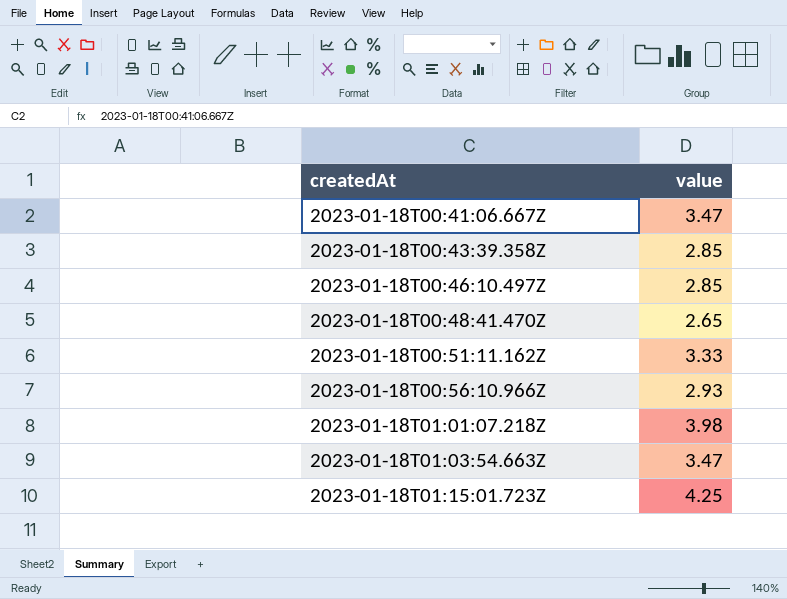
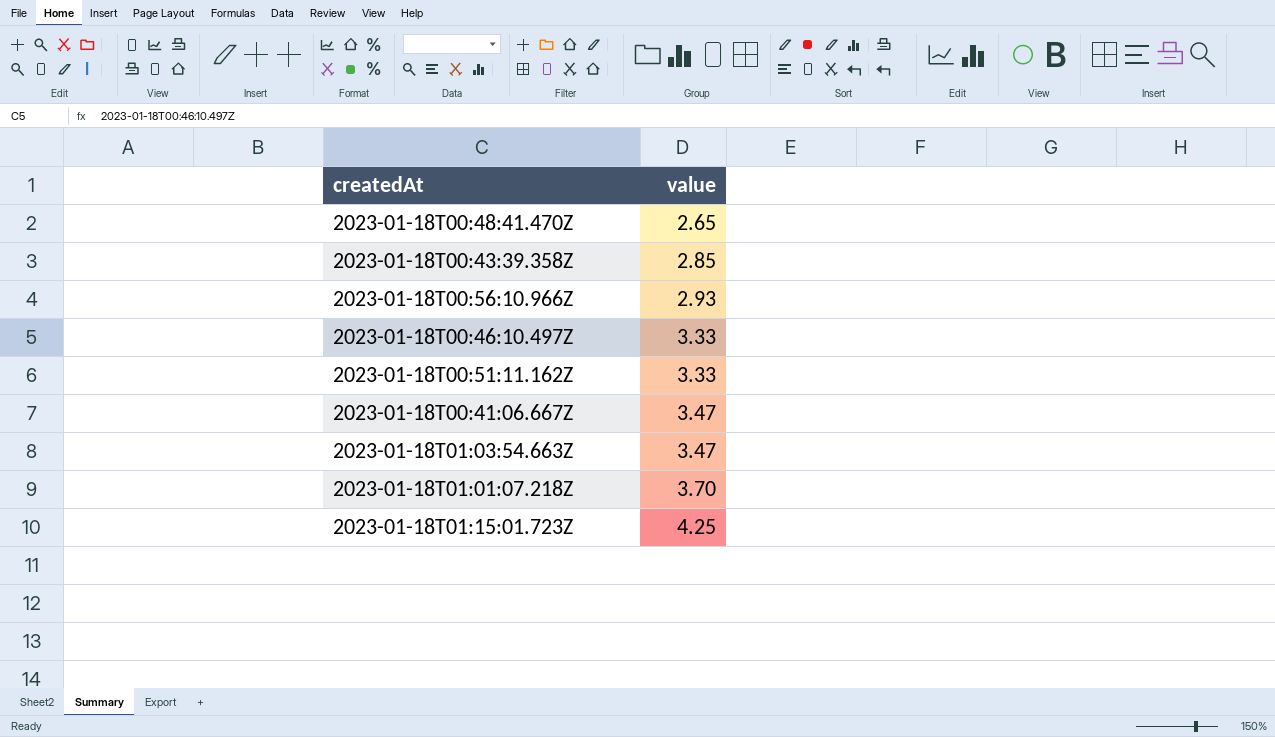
row order: createdAt ascending -> value ascending
2023-01-18T00:46:10.497Z | value: 2.85 -> 3.33
2023-01-18T01:01:07.218Z | value: 3.98 -> 3.70

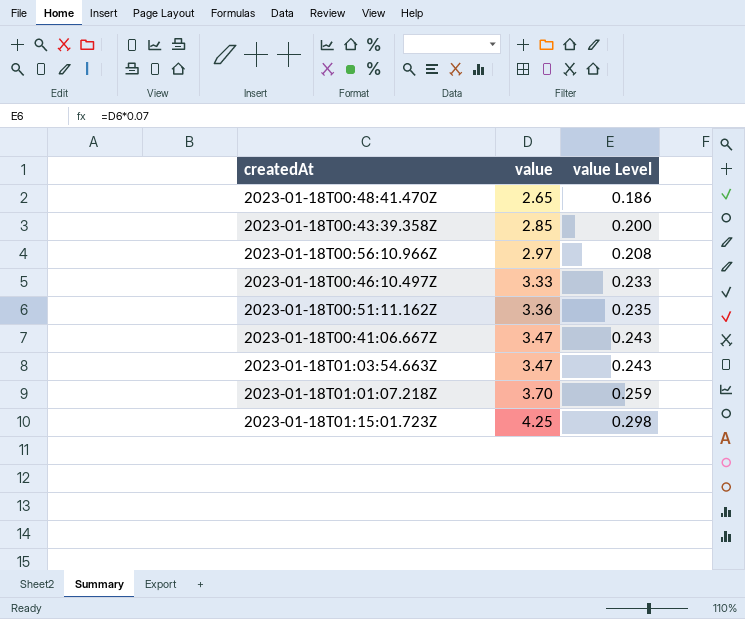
column value Level | formula: none -> [value] * 0.07
2023-01-18T00:56:10.966Z | value: 2.93 -> 2.97
2023-01-18T00:51:11.162Z | value: 3.33 -> 3.36

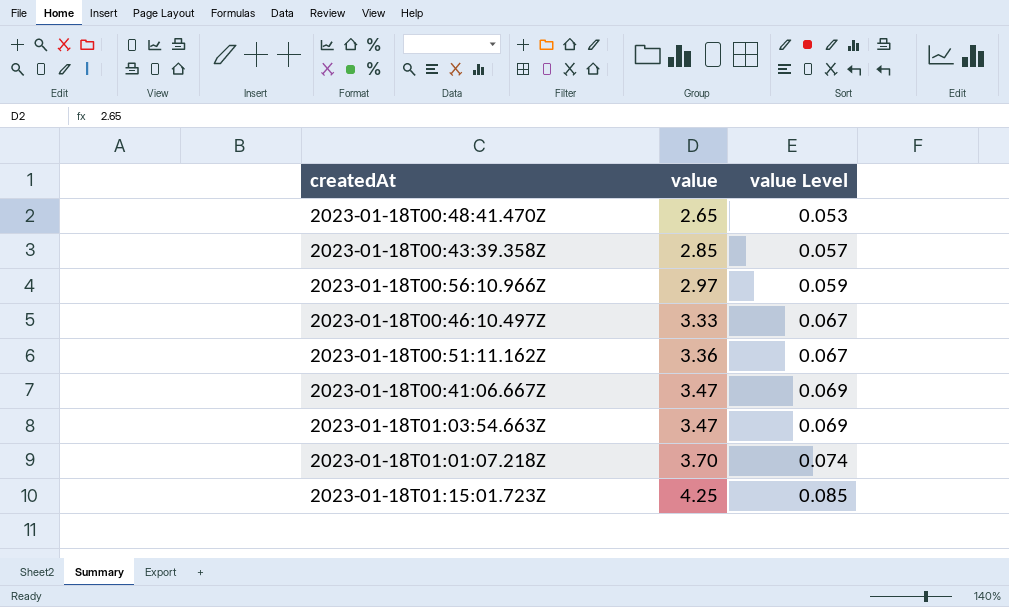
column value Level | formula: [value] * 0.07 -> [value] * 0.02

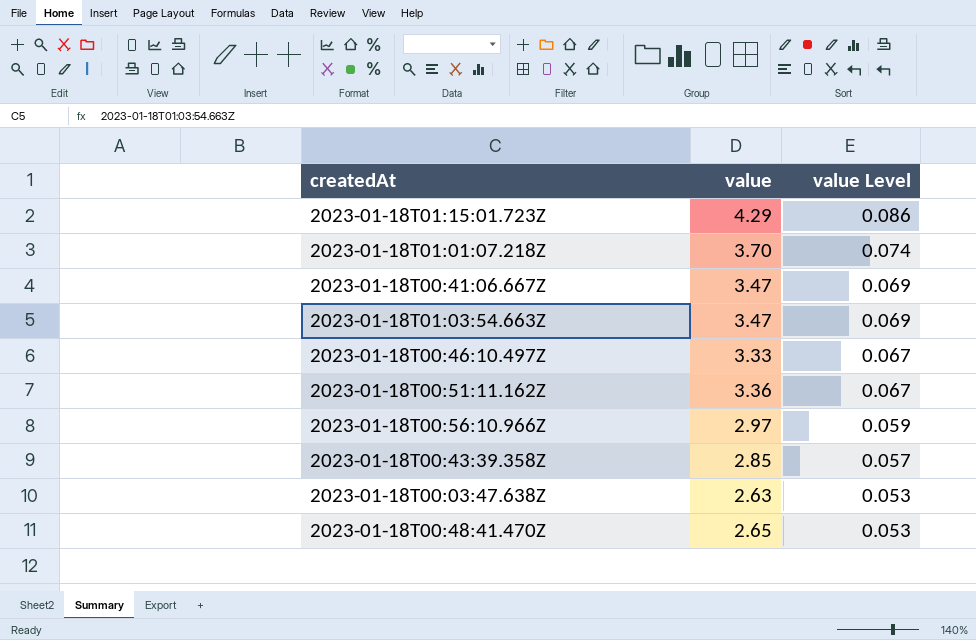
row order: value ascending -> value Level descending
2023-01-18T01:15:01.723Z | value: 4.25 -> 4.29
2023-01-18T01:15:01.723Z | value Level: 0.085 -> 0.086
row 2023-01-18T00:03:47.638Z: none -> 2.63 | 0.053

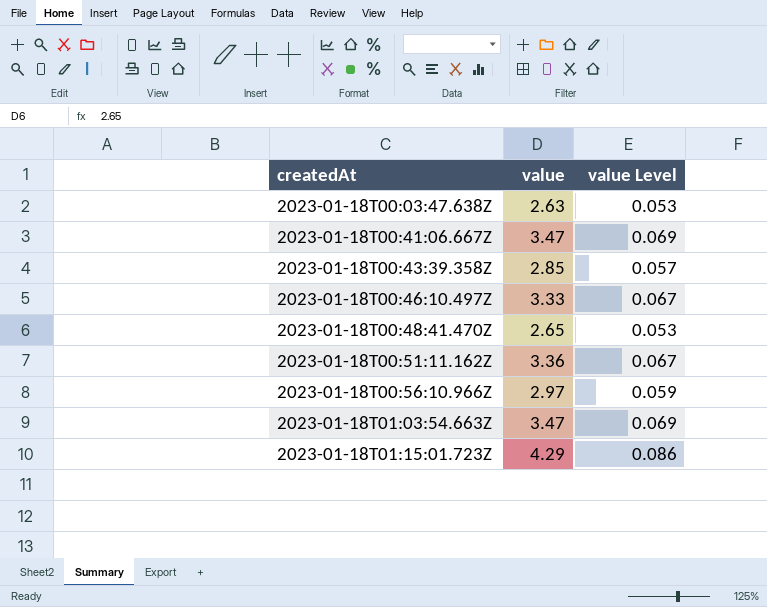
row order: value Level descending -> createdAt ascending
row 2023-01-18T01:01:07.218Z: 3.70 | 0.074 -> none

